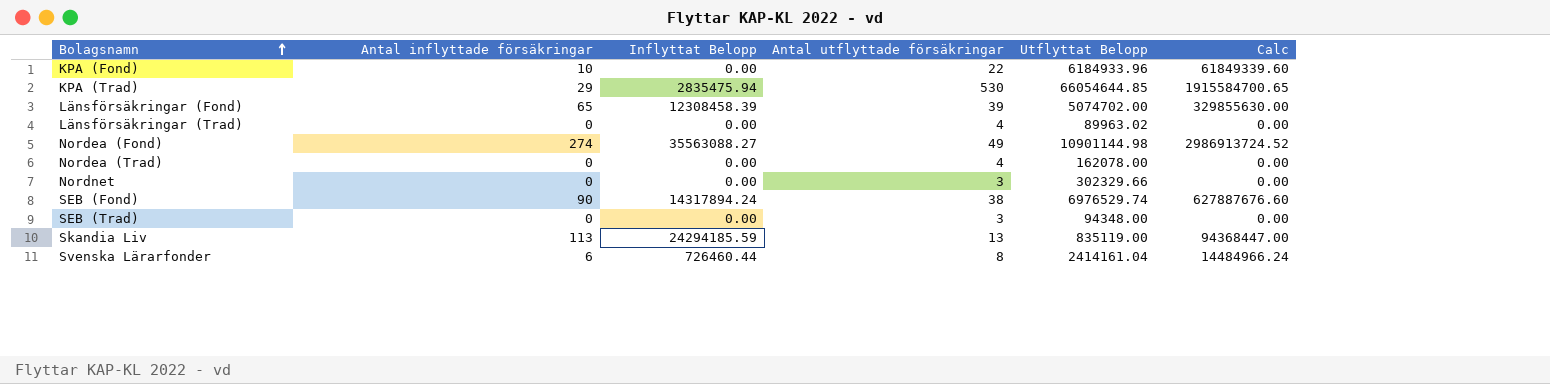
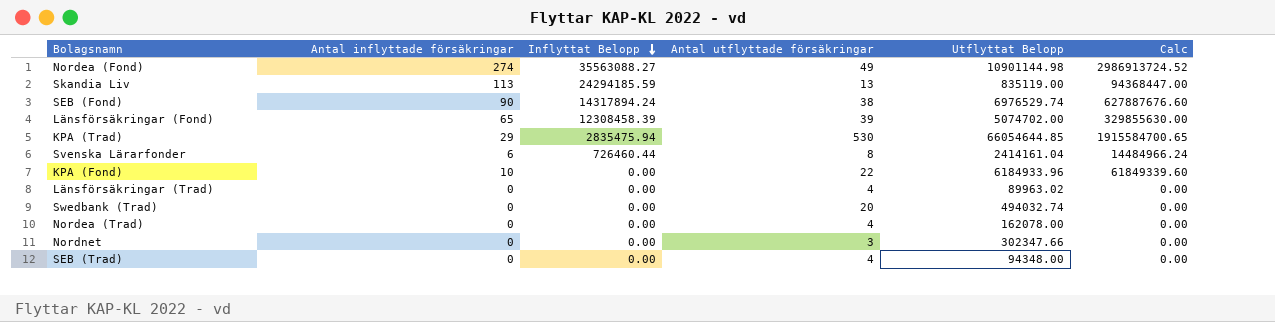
row order: Bolagsnamn ascending -> Inflyttat Belopp descending
row Swedbank (Trad): none -> 0 | 0.00 | 20 | 494032.74 | 0.00
Nordnet | Utflyttat Belopp: 302329.66 -> 302347.66
SEB (Trad) | Antal utflyttade försäkringar: 3 -> 4

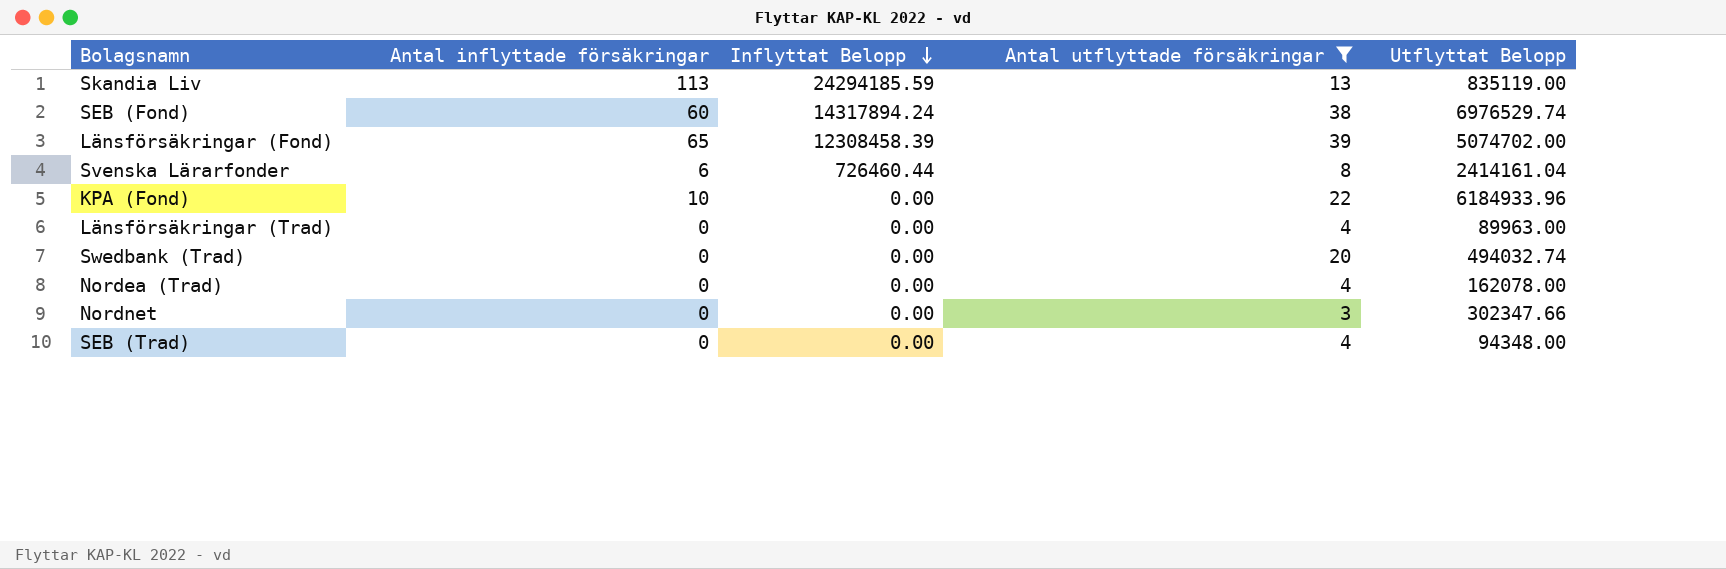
filter: none -> Antal utflyttade försäkringar <= 39
column Calc | formula: [Antal inflyttade försäkringar] * [Utflyttat Belopp] -> none
SEB (Fond) | Antal inflyttade försäkringar: 90 -> 60
Länsförsäkringar (Trad) | Utflyttat Belopp: 89963.02 -> 89963.00

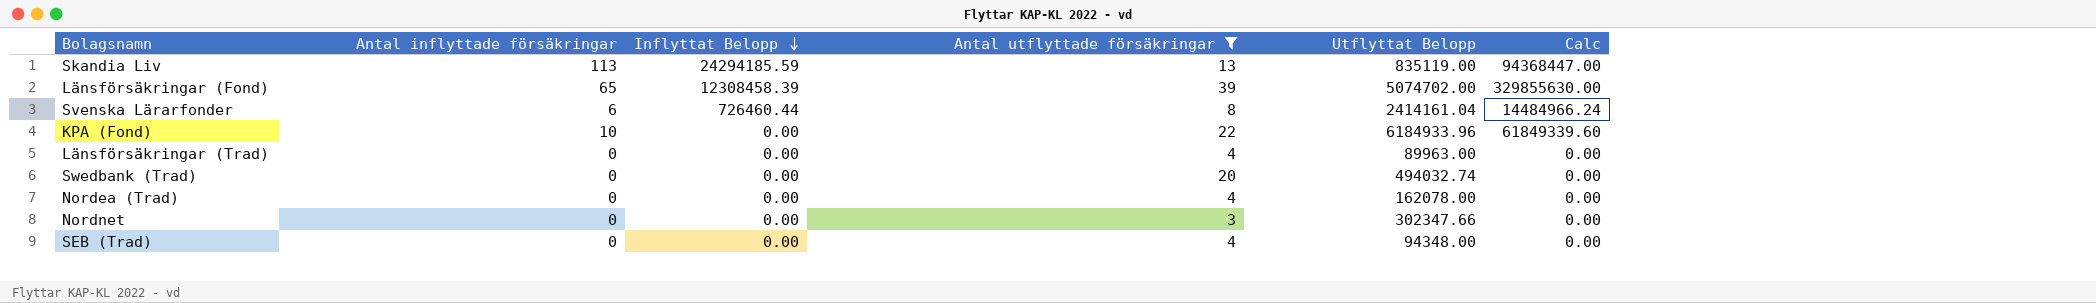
column Calc | formula: none -> [Antal inflyttade försäkringar] * [Utflyttat Belopp]
row SEB (Fond): 60 | 14317894.24 | 38 | 6976529.74 -> none

